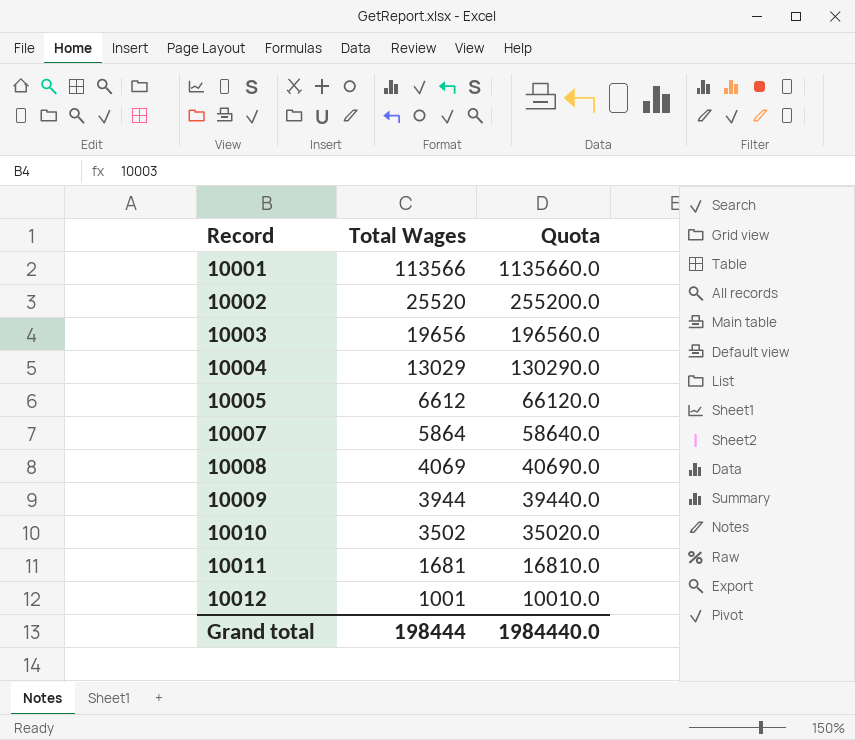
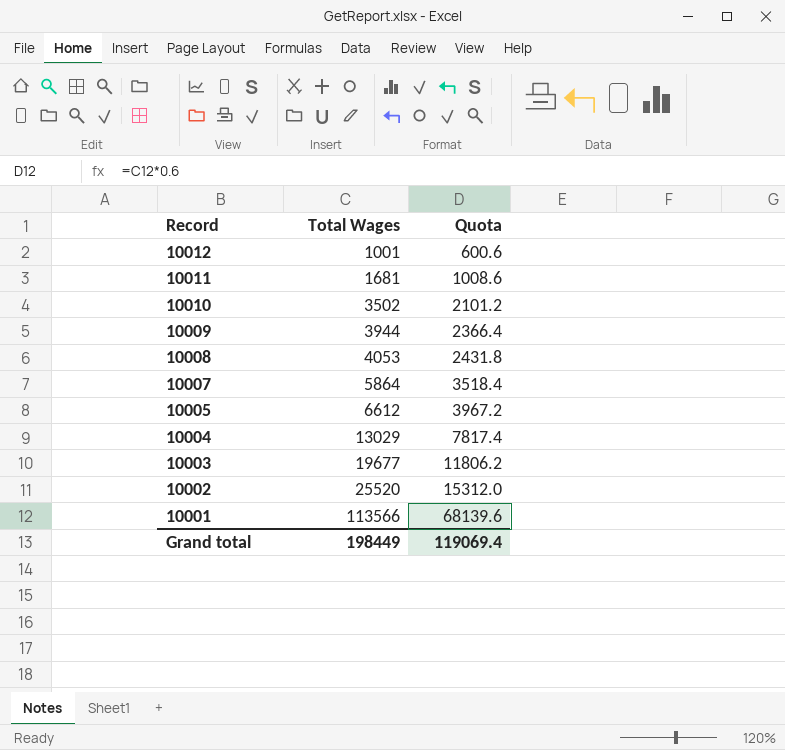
row order: Record ascending -> Record descending
column Quota | formula: [Total Wages] * 10 -> [Total Wages] * 0.6
10008 | Total Wages: 4069 -> 4053
10003 | Total Wages: 19656 -> 19677
Grand total | Total Wages: 198444 -> 198449
Grand total | Quota: 1984440.0 -> 119069.4

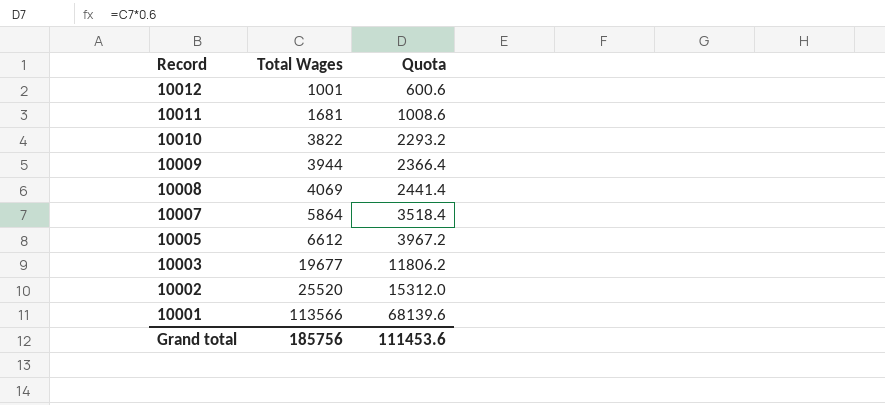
row 10004: 13029 | 7817.4 -> none
10010 | Total Wages: 3502 -> 3822
10010 | Quota: 2101.2 -> 2293.2
10008 | Total Wages: 4053 -> 4069
10008 | Quota: 2431.8 -> 2441.4
Grand total | Total Wages: 198449 -> 185756
Grand total | Quota: 119069.4 -> 111453.6

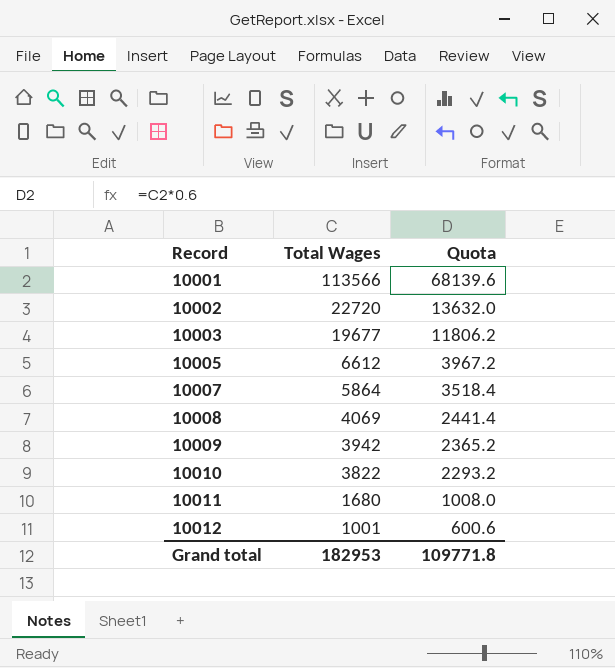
row order: Record descending -> Record ascending
10002 | Total Wages: 25520 -> 22720
10002 | Quota: 15312.0 -> 13632.0
10009 | Total Wages: 3944 -> 3942
10009 | Quota: 2366.4 -> 2365.2
10011 | Total Wages: 1681 -> 1680
10011 | Quota: 1008.6 -> 1008.0
Grand total | Total Wages: 185756 -> 182953
Grand total | Quota: 111453.6 -> 109771.8

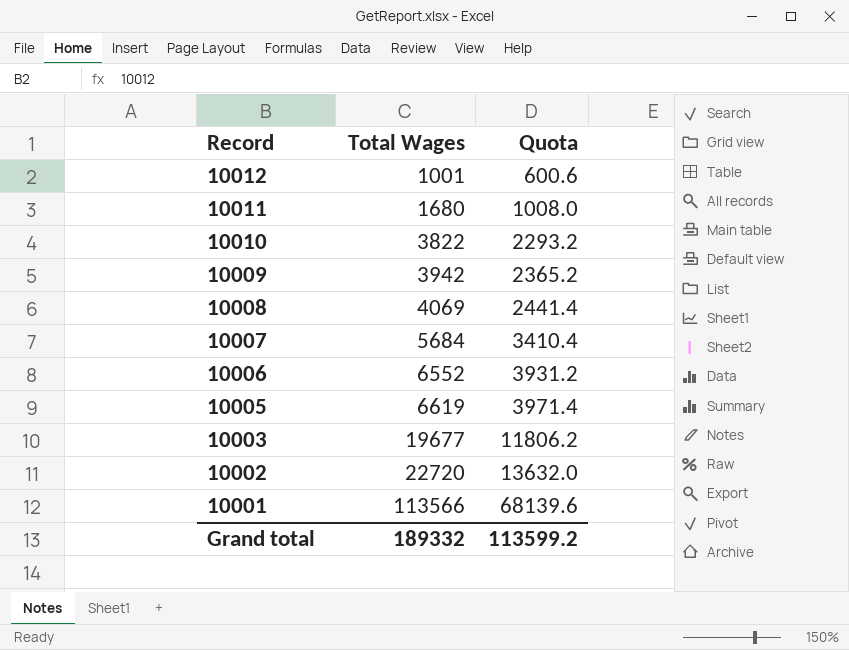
row order: Record ascending -> Record descending
10007 | Total Wages: 5864 -> 5684
10007 | Quota: 3518.4 -> 3410.4
row 10006: none -> 6552 | 3931.2
10005 | Total Wages: 6612 -> 6619
10005 | Quota: 3967.2 -> 3971.4
Grand total | Total Wages: 182953 -> 189332
Grand total | Quota: 109771.8 -> 113599.2

